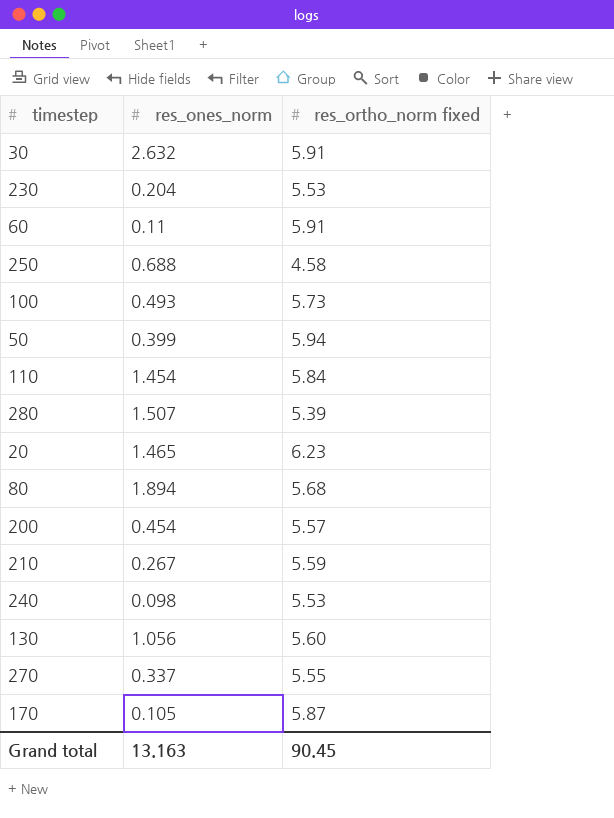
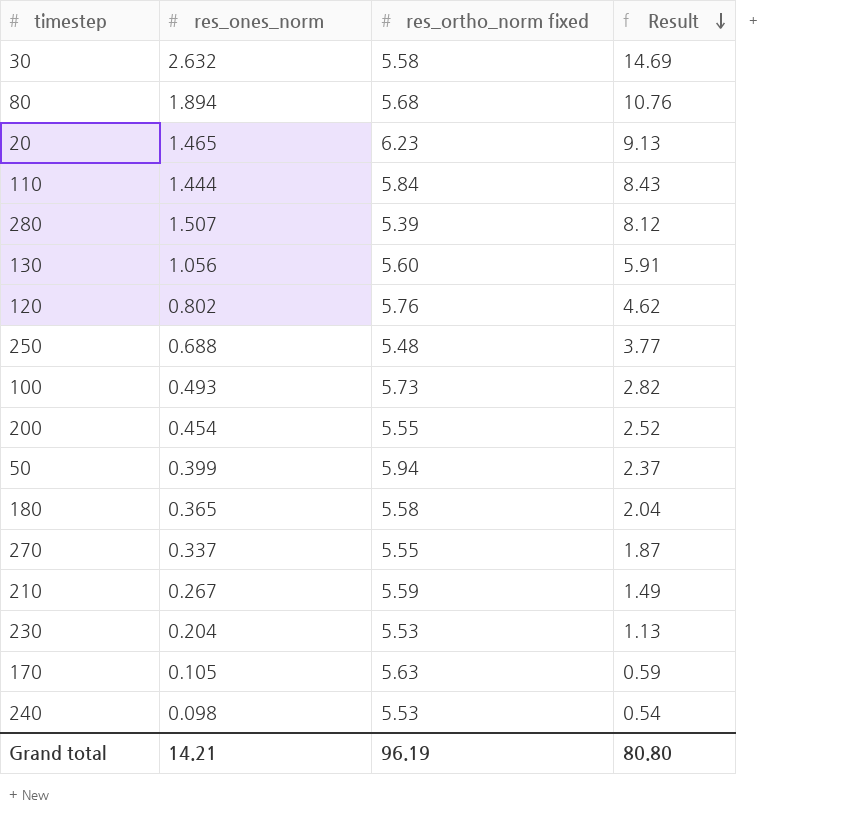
row order: none -> Result descending
column Result | formula: none -> [res_ones_norm] * [res_ortho_norm fixed]
row 60: 0.11 | 5.91 -> none
30 | res_ortho_norm fixed: 5.91 -> 5.58
110 | res_ones_norm: 1.454 -> 1.444
row 120: none -> 0.802 | 5.76 | 4.62
250 | res_ortho_norm fixed: 4.58 -> 5.48
200 | res_ortho_norm fixed: 5.57 -> 5.55
row 180: none -> 0.365 | 5.58 | 2.04
170 | res_ortho_norm fixed: 5.87 -> 5.63
Grand total | res_ones_norm: 13.163 -> 14.21
Grand total | res_ortho_norm fixed: 90.45 -> 96.19

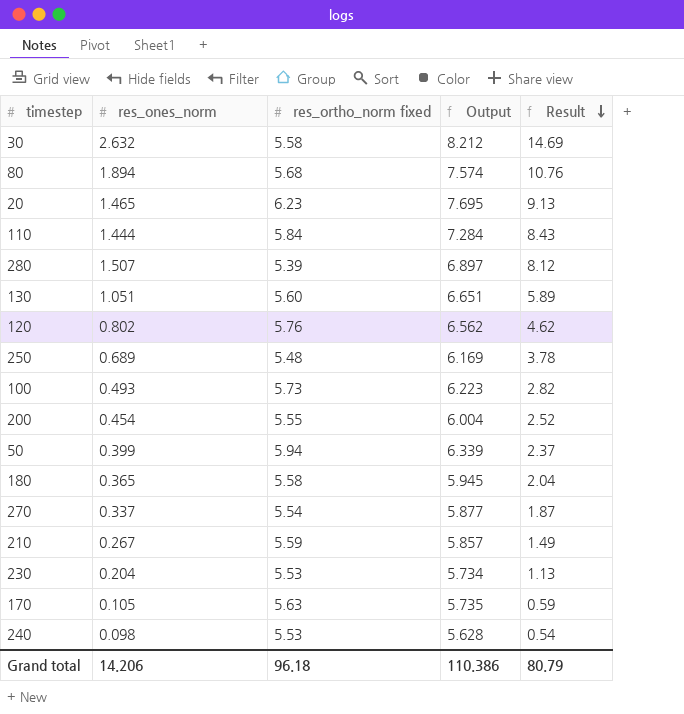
column Output | formula: none -> [res_ones_norm] + [res_ortho_norm fixed]
130 | res_ones_norm: 1.056 -> 1.051
130 | Result: 5.91 -> 5.89
250 | res_ones_norm: 0.688 -> 0.689
250 | Result: 3.77 -> 3.78
270 | res_ortho_norm fixed: 5.55 -> 5.54
Grand total | res_ones_norm: 14.21 -> 14.206
Grand total | res_ortho_norm fixed: 96.19 -> 96.18
Grand total | Result: 80.80 -> 80.79

